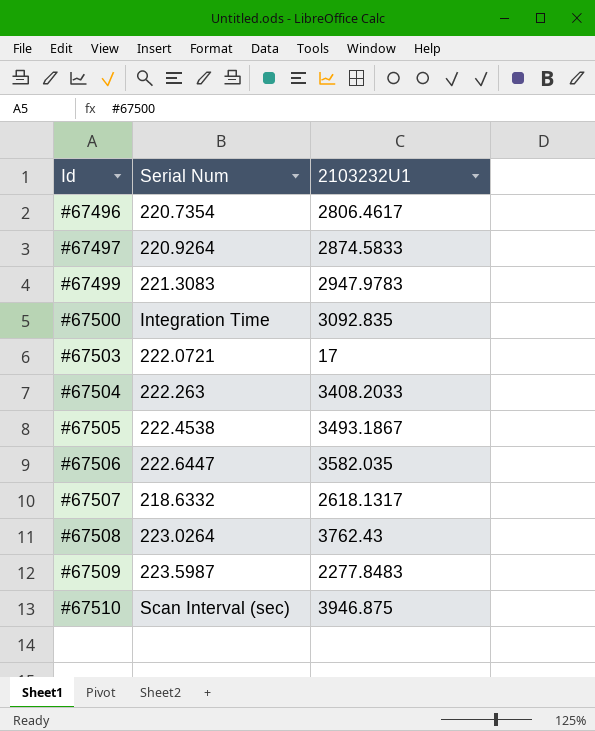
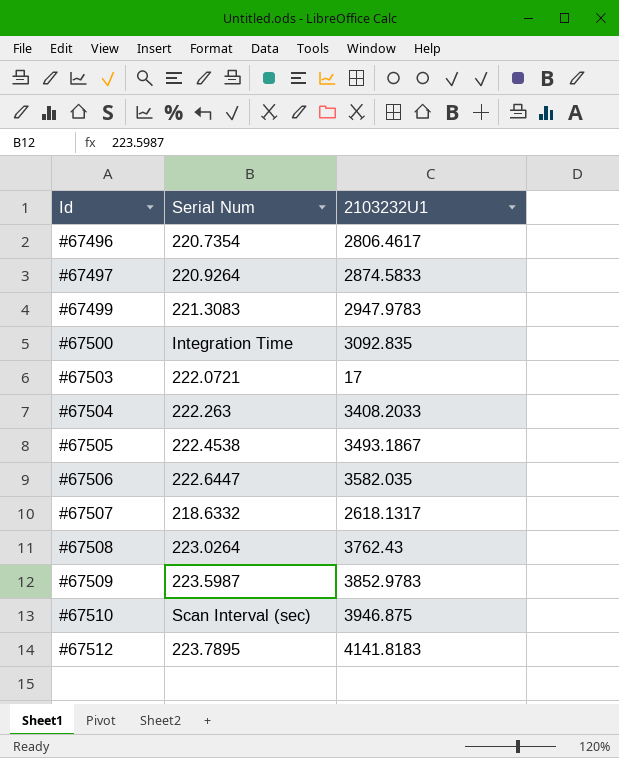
#67509 | 2103232U1: 2277.8483 -> 3852.9783
row #67512: none -> 223.7895 | 4141.8183

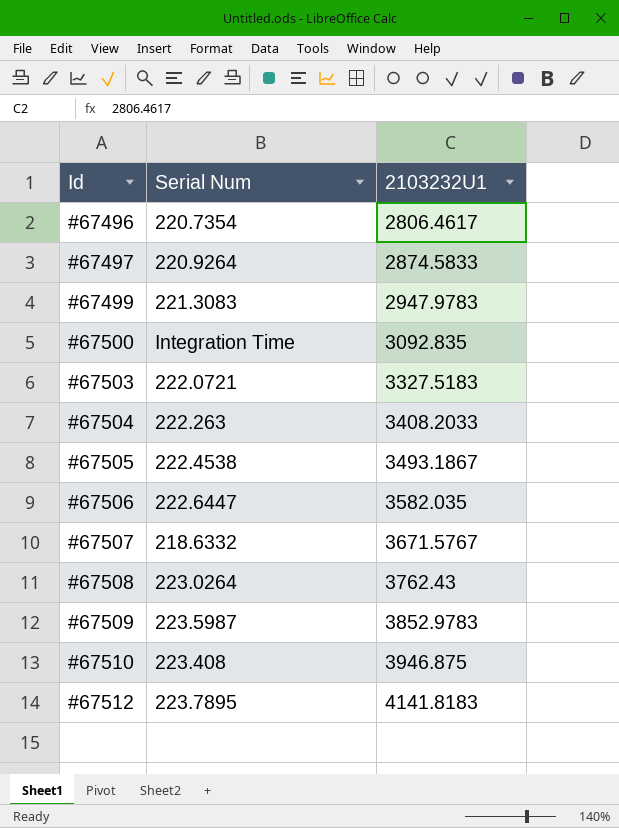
#67503 | 2103232U1: 17 -> 3327.5183
#67507 | 2103232U1: 2618.1317 -> 3671.5767
#67510 | Serial Num: Scan Interval (sec) -> 223.408

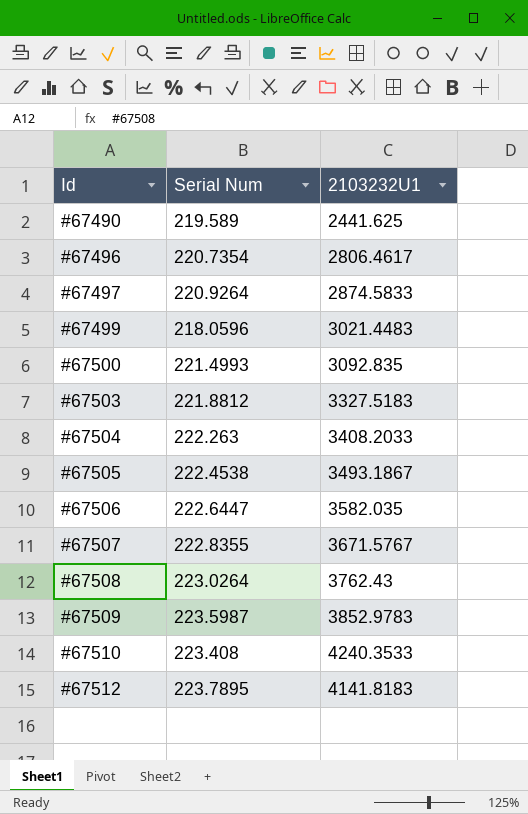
row #67490: none -> 219.589 | 2441.625
#67499 | Serial Num: 221.3083 -> 218.0596
#67499 | 2103232U1: 2947.9783 -> 3021.4483
#67500 | Serial Num: Integration Time -> 221.4993
#67503 | Serial Num: 222.0721 -> 221.8812
#67507 | Serial Num: 218.6332 -> 222.8355
#67510 | 2103232U1: 3946.875 -> 4240.3533

